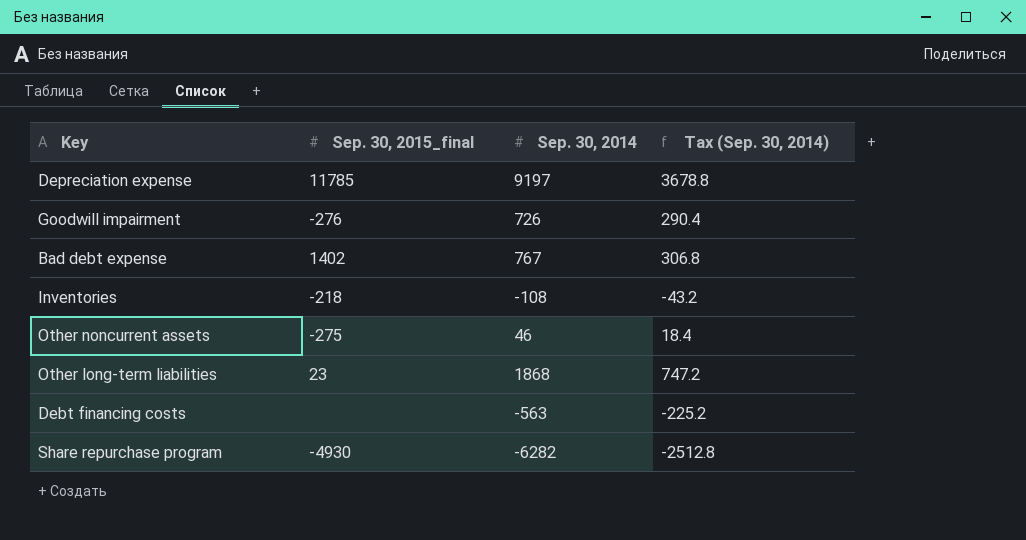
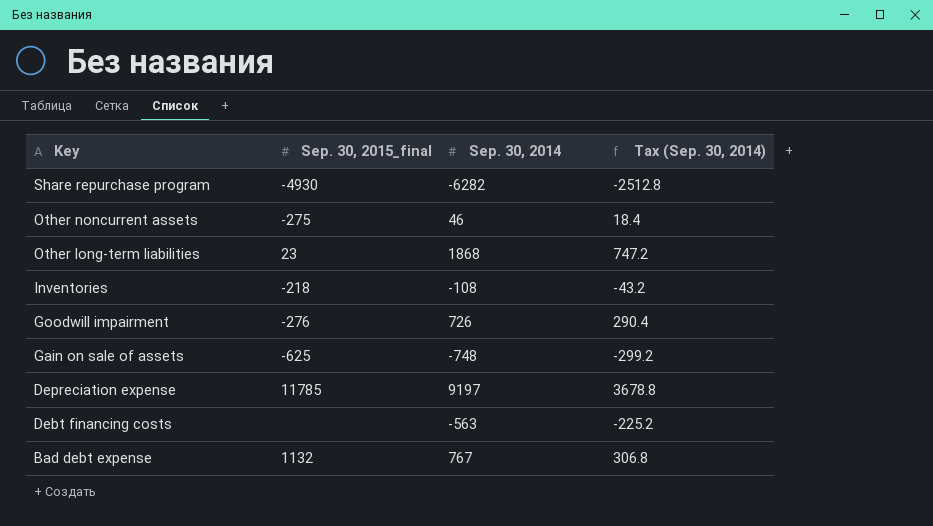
row order: none -> Key descending
row Gain on sale of assets: none -> -625 | -748 | -299.2
Bad debt expense | Sep. 30, 2015_final: 1402 -> 1132

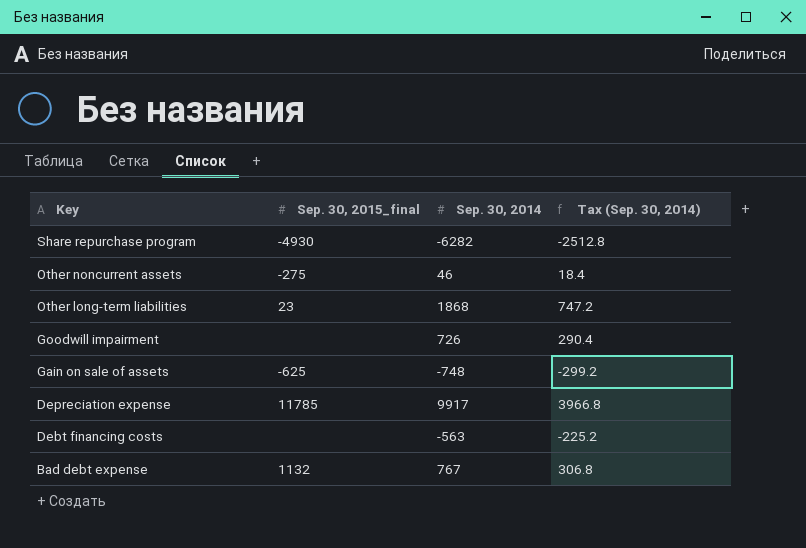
row Inventories: -218 | -108 | -43.2 -> none
Goodwill impairment | Sep. 30, 2015_final: -276 -> none
Depreciation expense | Sep. 30, 2014: 9197 -> 9917
Depreciation expense | Tax (Sep. 30, 2014): 3678.8 -> 3966.8

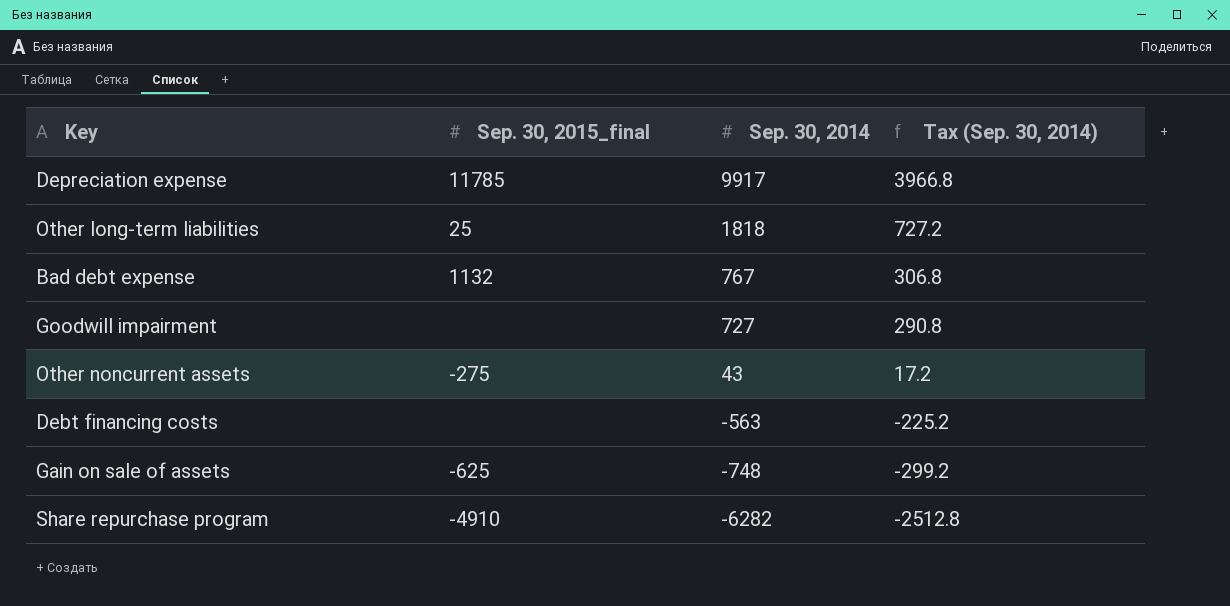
row order: Key descending -> Sep. 30, 2014 descending
Other long-term liabilities | Sep. 30, 2015_final: 23 -> 25
Other long-term liabilities | Sep. 30, 2014: 1868 -> 1818
Other long-term liabilities | Tax (Sep. 30, 2014): 747.2 -> 727.2
Goodwill impairment | Sep. 30, 2014: 726 -> 727
Goodwill impairment | Tax (Sep. 30, 2014): 290.4 -> 290.8
Other noncurrent assets | Sep. 30, 2014: 46 -> 43
Other noncurrent assets | Tax (Sep. 30, 2014): 18.4 -> 17.2
Share repurchase program | Sep. 30, 2015_final: -4930 -> -4910

